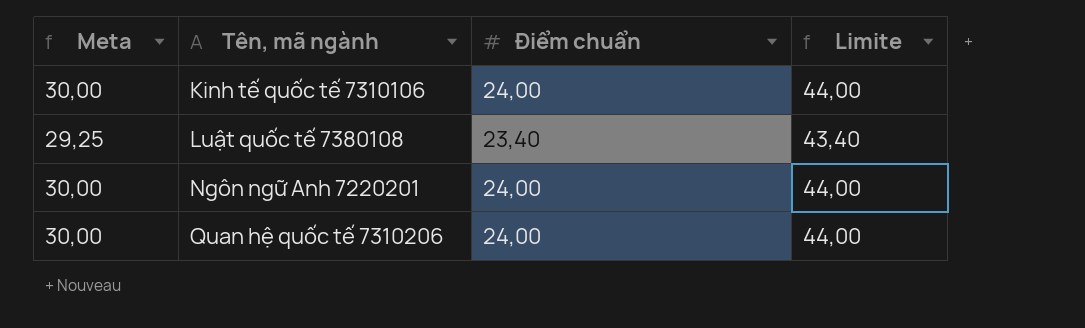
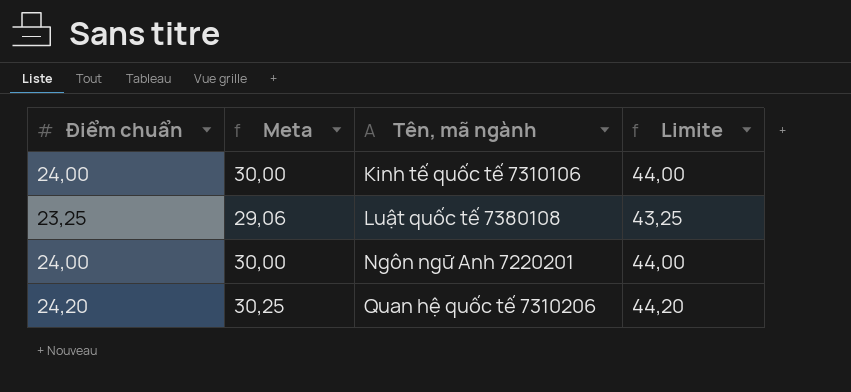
column Điểm chuẩn | position: 3 -> 1
Luật quốc tế 7380108 | Điểm chuẩn: 23,40 -> 23,25
Luật quốc tế 7380108 | Meta: 29,25 -> 29,06
Luật quốc tế 7380108 | Limite: 43,40 -> 43,25
Quan hệ quốc tế 7310206 | Điểm chuẩn: 24,00 -> 24,20
Quan hệ quốc tế 7310206 | Meta: 30,00 -> 30,25
Quan hệ quốc tế 7310206 | Limite: 44,00 -> 44,20

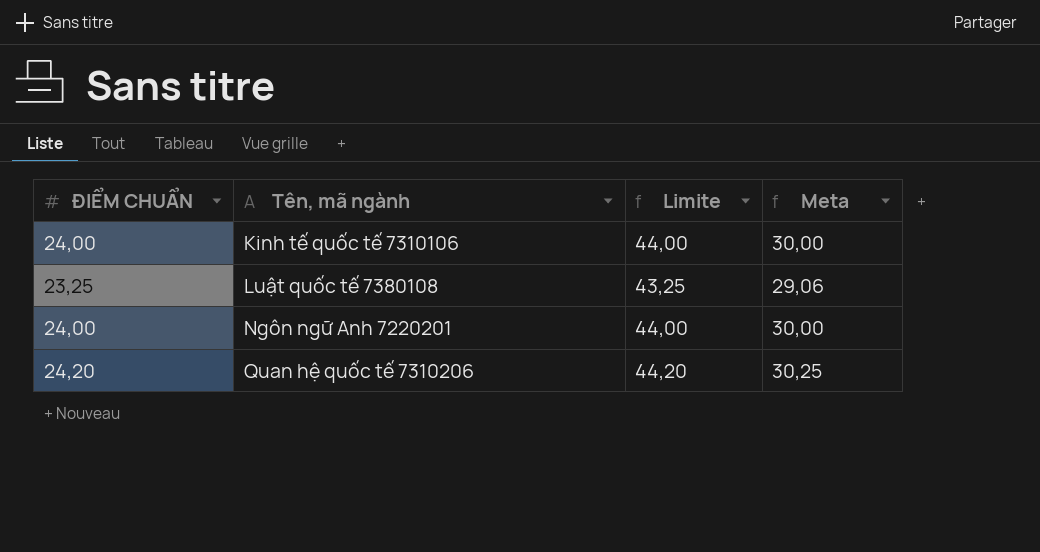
column name: Điểm chuẩn -> ĐIỂM CHUẨN
column Meta | position: 2 -> 4

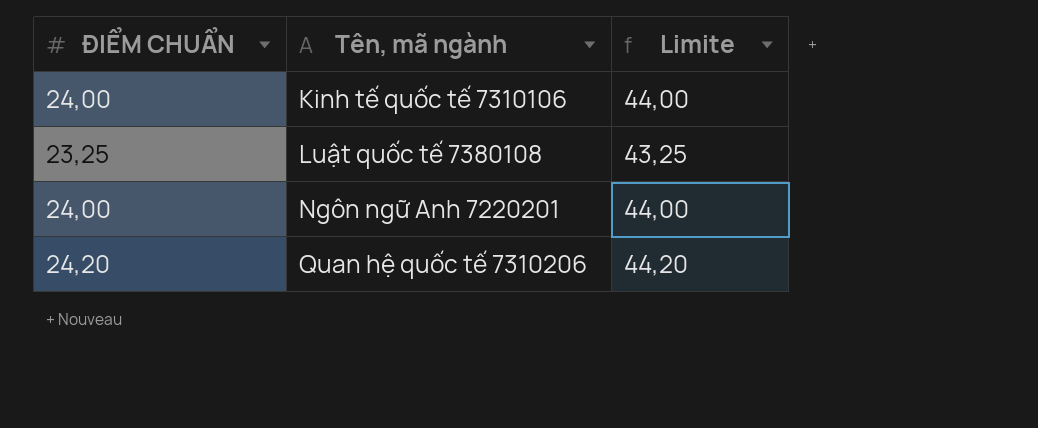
column Meta | formula: [ĐIỂM CHUẨN] * 1,25 -> none

